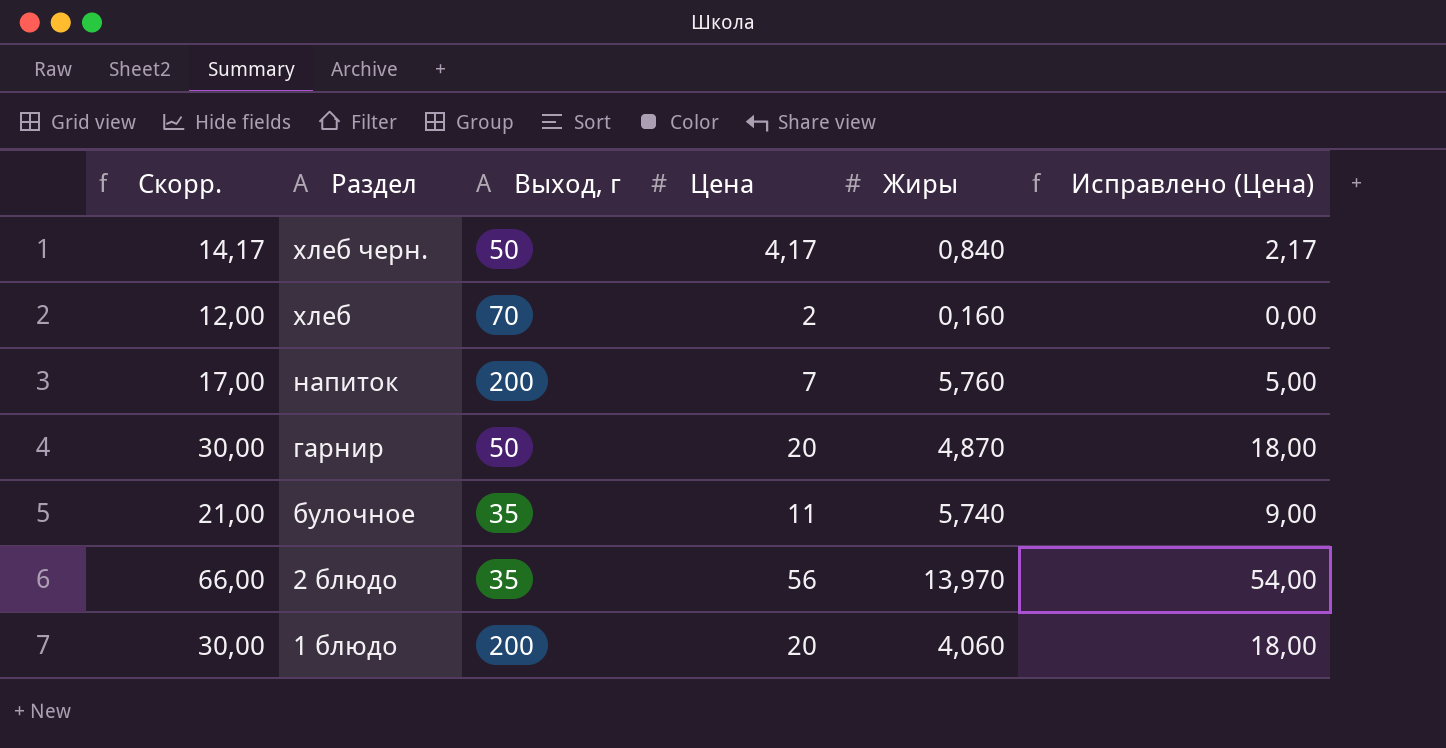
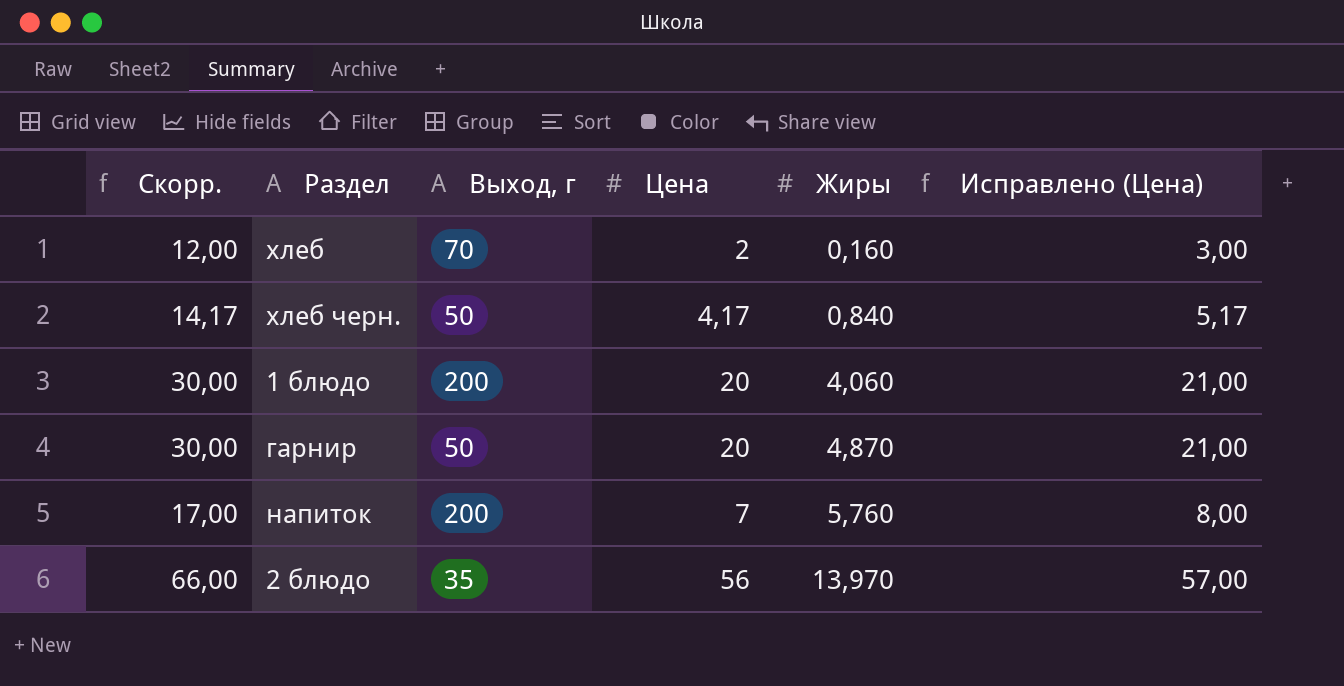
row order: Раздел descending -> Жиры ascending
column Исправлено (Цена) | formula: [Цена] - 2 -> [Цена] + 1
row булочное: 21,00 | 35 | 11 | 5,740 | 9,00 -> none

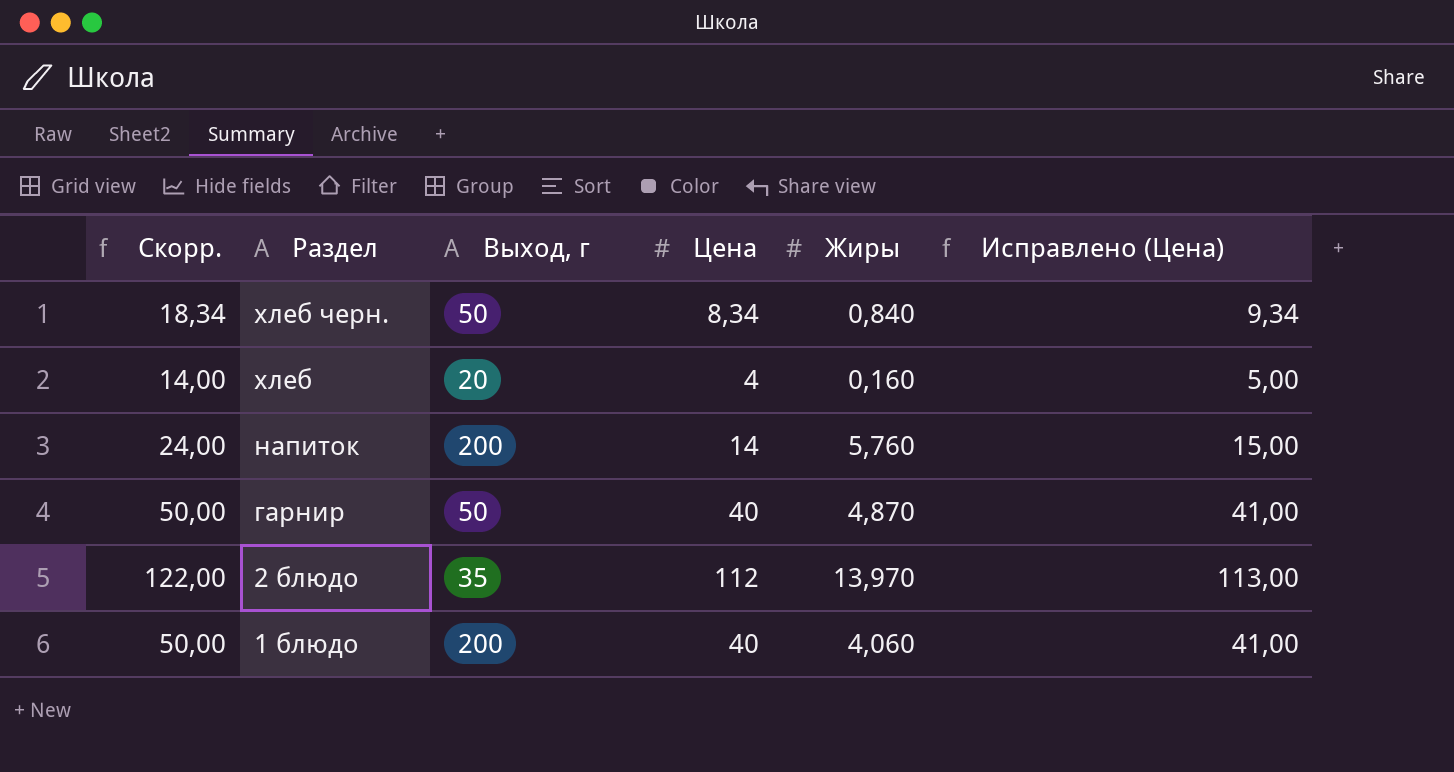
row order: Жиры ascending -> Раздел descending
хлеб черн. | Скорр.: 14,17 -> 18,34
хлеб черн. | Цена: 4,17 -> 8,34
хлеб черн. | Исправлено (Цена): 5,17 -> 9,34
хлеб | Скорр.: 12,00 -> 14,00
хлеб | Выход, г: 70 -> 20
хлеб | Цена: 2 -> 4
хлеб | Исправлено (Цена): 3,00 -> 5,00
напиток | Скорр.: 17,00 -> 24,00
напиток | Цена: 7 -> 14
напиток | Исправлено (Цена): 8,00 -> 15,00
гарнир | Скорр.: 30,00 -> 50,00
гарнир | Цена: 20 -> 40
гарнир | Исправлено (Цена): 21,00 -> 41,00
2 блюдо | Скорр.: 66,00 -> 122,00
2 блюдо | Цена: 56 -> 112
2 блюдо | Исправлено (Цена): 57,00 -> 113,00
1 блюдо | Скорр.: 30,00 -> 50,00
1 блюдо | Цена: 20 -> 40
1 блюдо | Исправлено (Цена): 21,00 -> 41,00

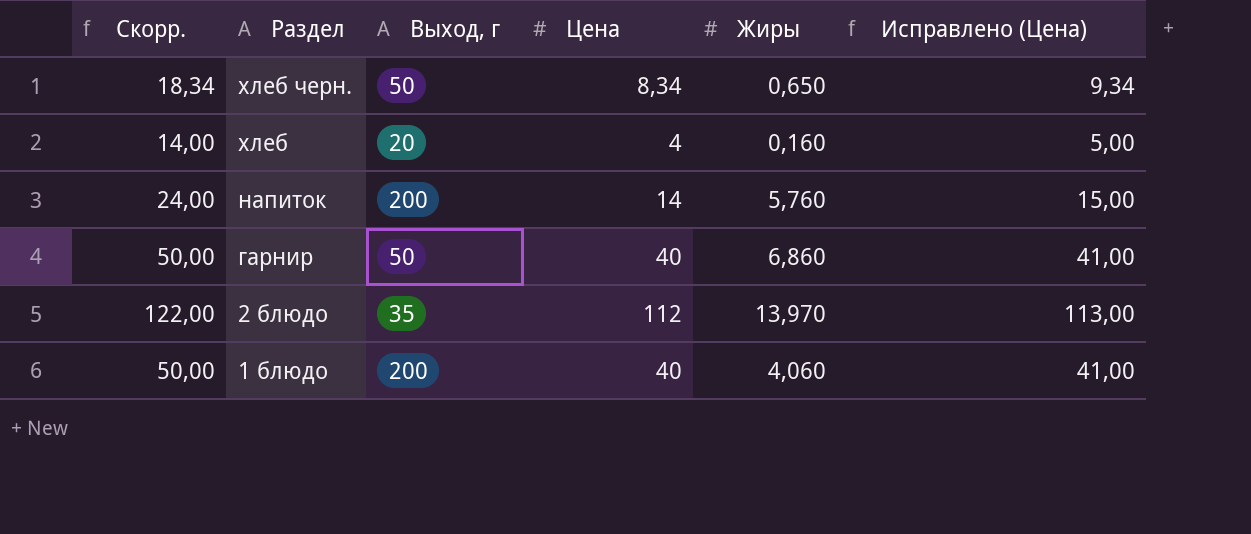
хлеб черн. | Жиры: 0,840 -> 0,650
гарнир | Жиры: 4,870 -> 6,860

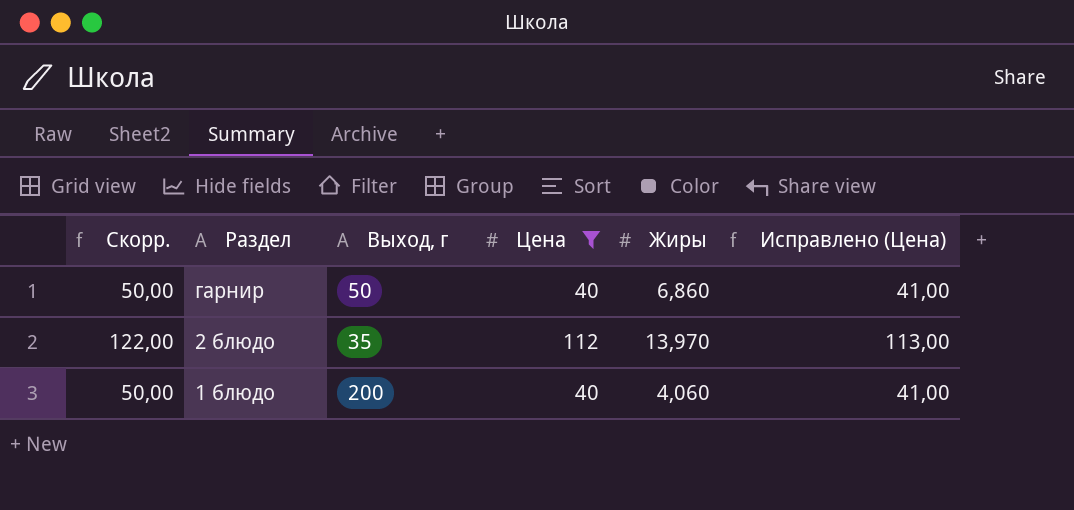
filter: none -> Цена >= 40

